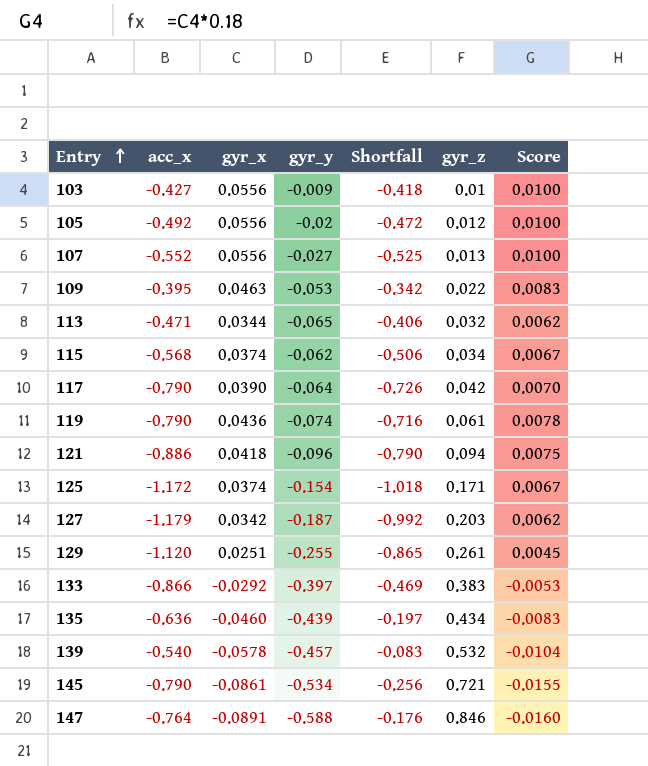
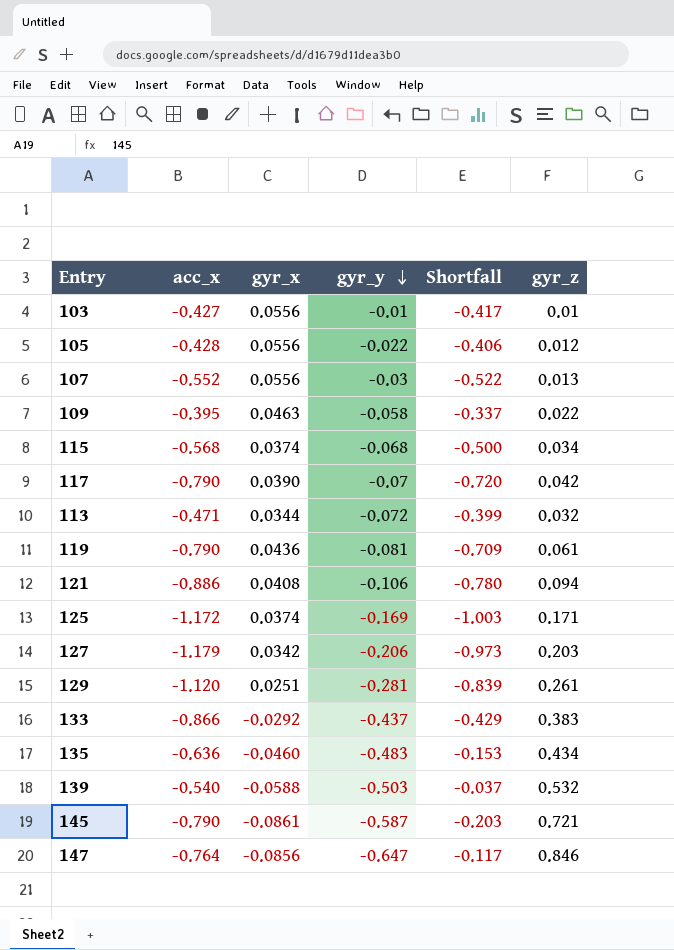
row order: Entry ascending -> gyr_y descending
column Score | formula: [gyr_x] * 0.18 -> none
103 | gyr_y: -0.009 -> -0.01
103 | Shortfall: -0.418 -> -0.417
105 | acc_x: -0.492 -> -0.428
105 | gyr_y: -0.02 -> -0.022
105 | Shortfall: -0.472 -> -0.406
107 | gyr_y: -0.027 -> -0.03
107 | Shortfall: -0.525 -> -0.522
109 | gyr_y: -0.053 -> -0.058
109 | Shortfall: -0.342 -> -0.337
115 | gyr_y: -0.062 -> -0.068
115 | Shortfall: -0.506 -> -0.500
117 | gyr_y: -0.064 -> -0.07
117 | Shortfall: -0.726 -> -0.720
113 | gyr_y: -0.065 -> -0.072
113 | Shortfall: -0.406 -> -0.399
119 | gyr_y: -0.074 -> -0.081
119 | Shortfall: -0.716 -> -0.709
121 | gyr_x: 0.0418 -> 0.0408
121 | gyr_y: -0.096 -> -0.106
121 | Shortfall: -0.790 -> -0.780
125 | gyr_y: -0.154 -> -0.169
125 | Shortfall: -1.018 -> -1.003
127 | gyr_y: -0.187 -> -0.206
127 | Shortfall: -0.992 -> -0.973
129 | gyr_y: -0.255 -> -0.281
129 | Shortfall: -0.865 -> -0.839
133 | gyr_y: -0.397 -> -0.437
133 | Shortfall: -0.469 -> -0.429
135 | gyr_y: -0.439 -> -0.483
135 | Shortfall: -0.197 -> -0.153
139 | gyr_x: -0.0578 -> -0.0588
139 | gyr_y: -0.457 -> -0.503
139 | Shortfall: -0.083 -> -0.037
145 | gyr_y: -0.534 -> -0.587
145 | Shortfall: -0.256 -> -0.203
147 | gyr_x: -0.0891 -> -0.0856
147 | gyr_y: -0.588 -> -0.647
147 | Shortfall: -0.176 -> -0.117

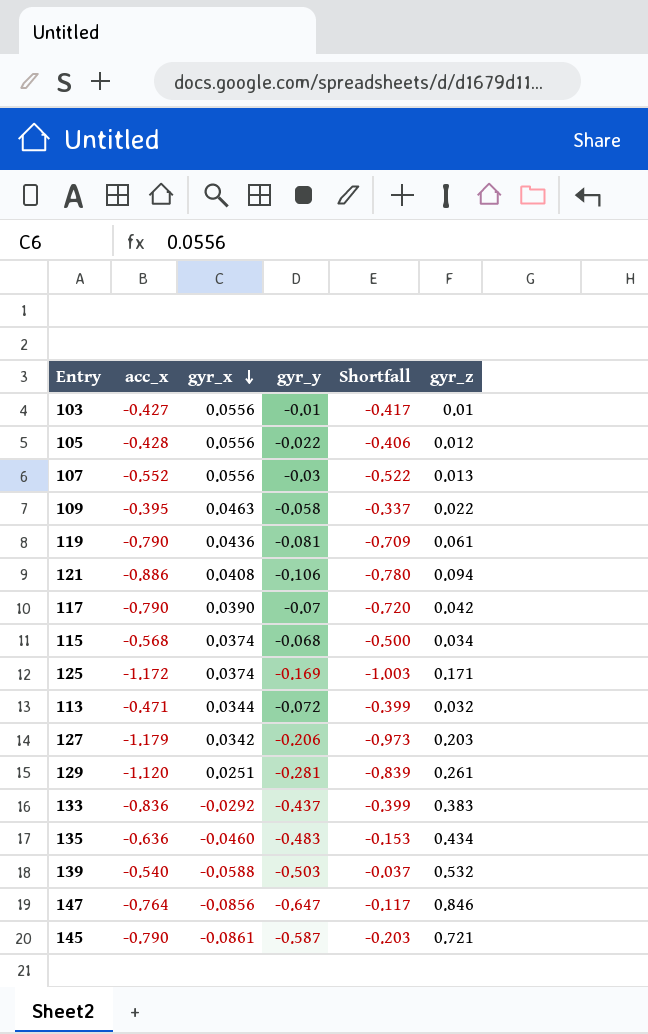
row order: gyr_y descending -> gyr_x descending
133 | acc_x: -0.866 -> -0.836
133 | Shortfall: -0.429 -> -0.399

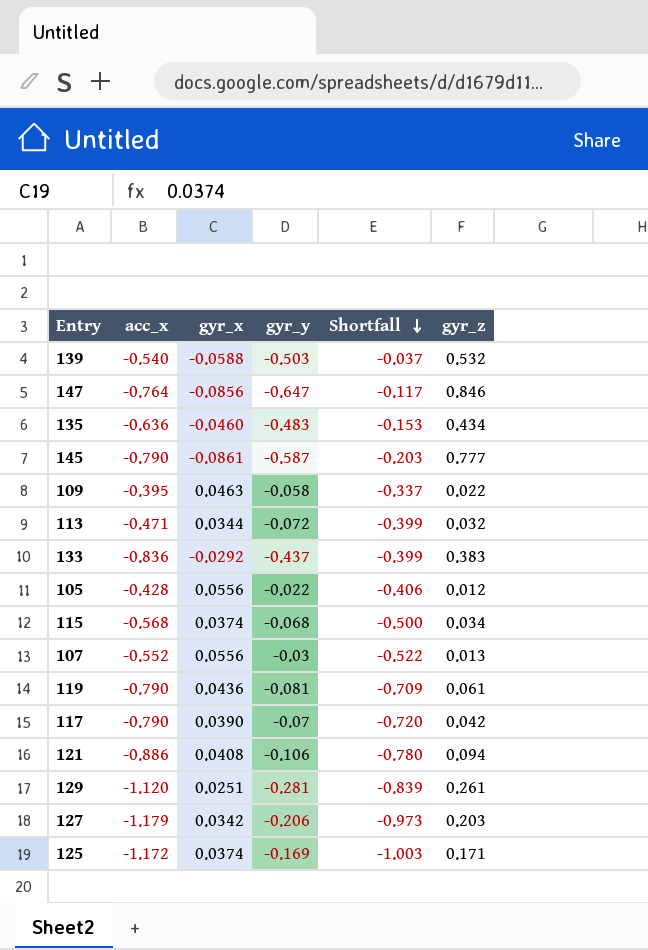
row order: gyr_x descending -> Shortfall descending
row 103: -0.427 | 0.0556 | -0.01 | -0.417 | 0.01 -> none
145 | gyr_z: 0.721 -> 0.777

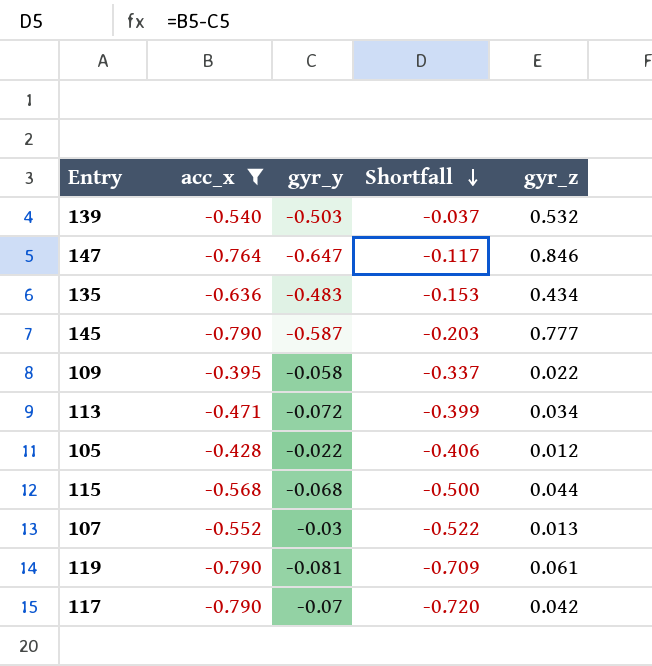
filter: none -> acc_x >= -0.790
column gyr_x | position: 3 -> none
113 | gyr_z: 0.032 -> 0.034
115 | gyr_z: 0.034 -> 0.044

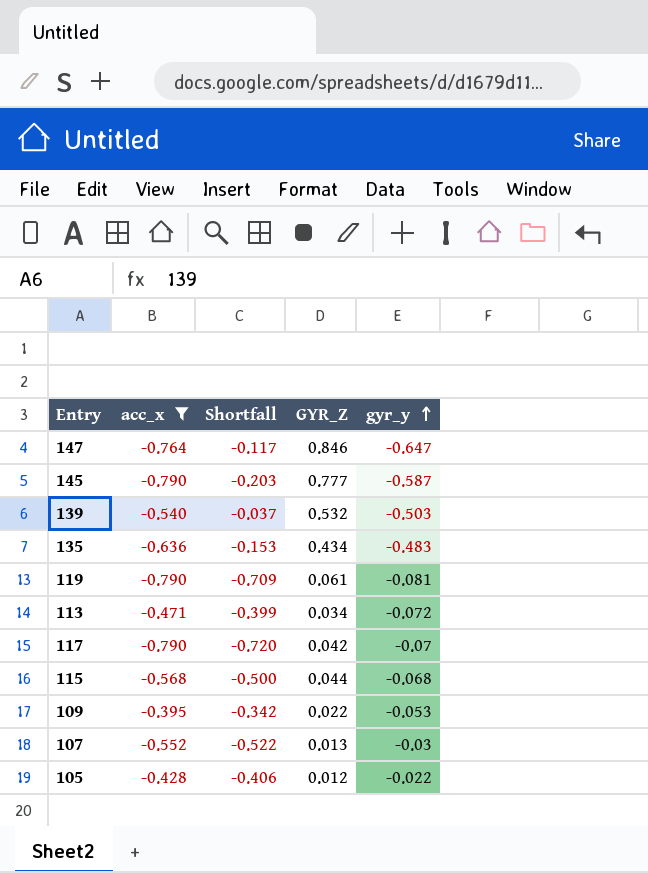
row order: Shortfall descending -> gyr_y ascending
column name: gyr_z -> GYR_Z
column gyr_y | position: 3 -> 5
109 | Shortfall: -0.337 -> -0.342
109 | gyr_y: -0.058 -> -0.053

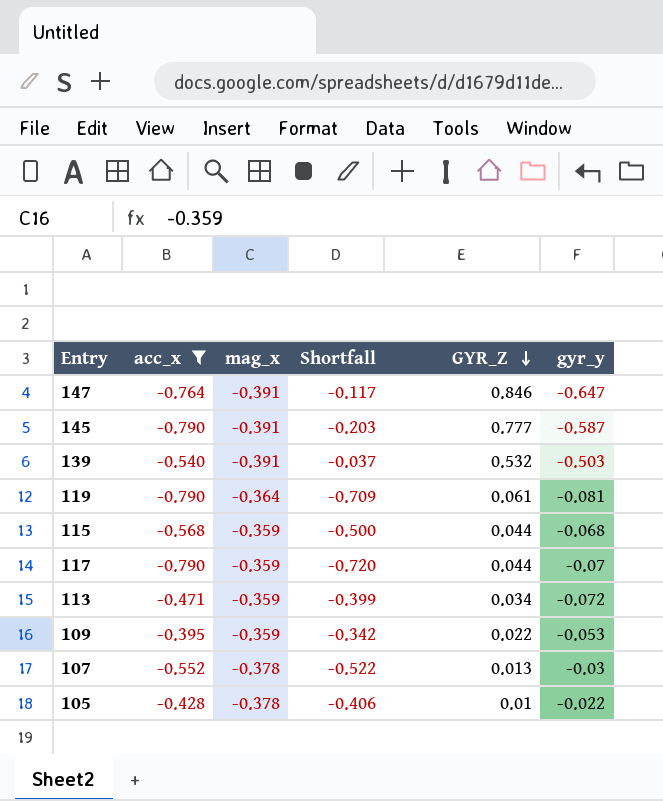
row order: gyr_y ascending -> GYR_Z descending
column mag_x | position: none -> 3
row 135: -0.636 | -0.153 | 0.434 | -0.483 -> none
117 | GYR_Z: 0.042 -> 0.044
105 | GYR_Z: 0.012 -> 0.01

